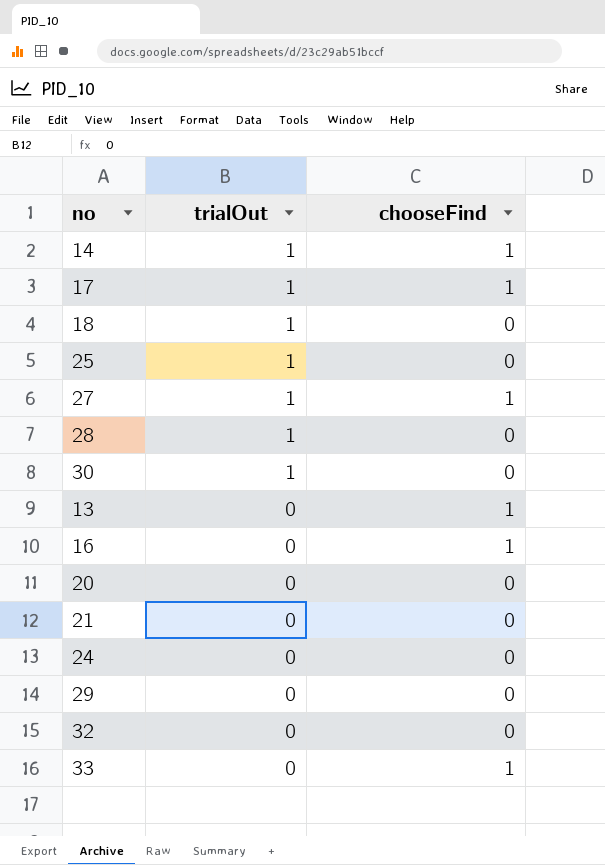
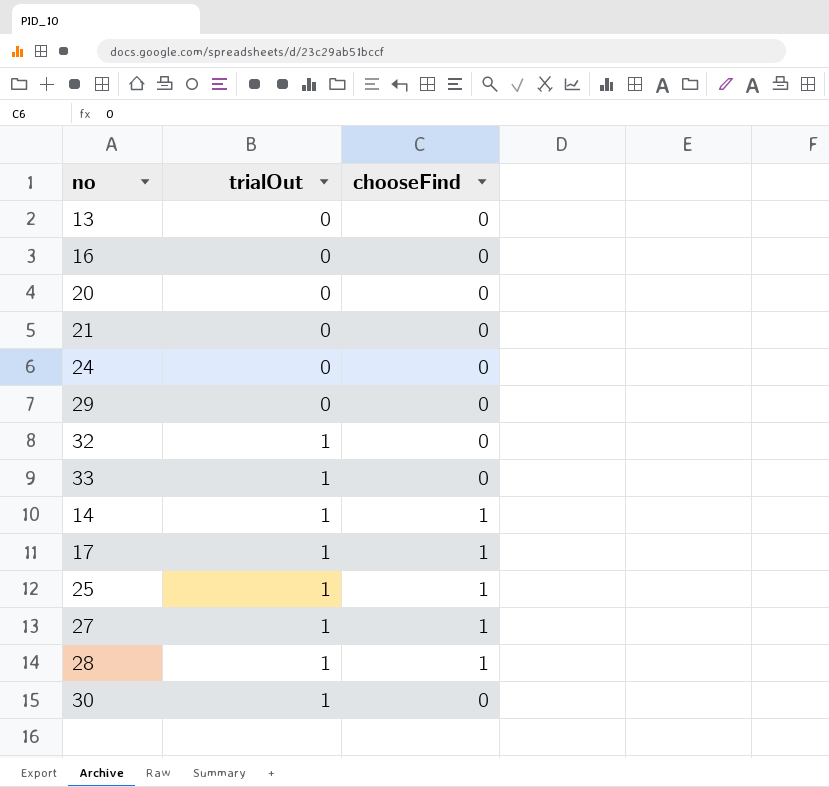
row order: trialOut descending -> trialOut ascending
row 18: 1 | 0 -> none
13 | chooseFind: 1 -> 0
16 | chooseFind: 1 -> 0
32 | trialOut: 0 -> 1
33 | trialOut: 0 -> 1
33 | chooseFind: 1 -> 0
25 | chooseFind: 0 -> 1
28 | chooseFind: 0 -> 1

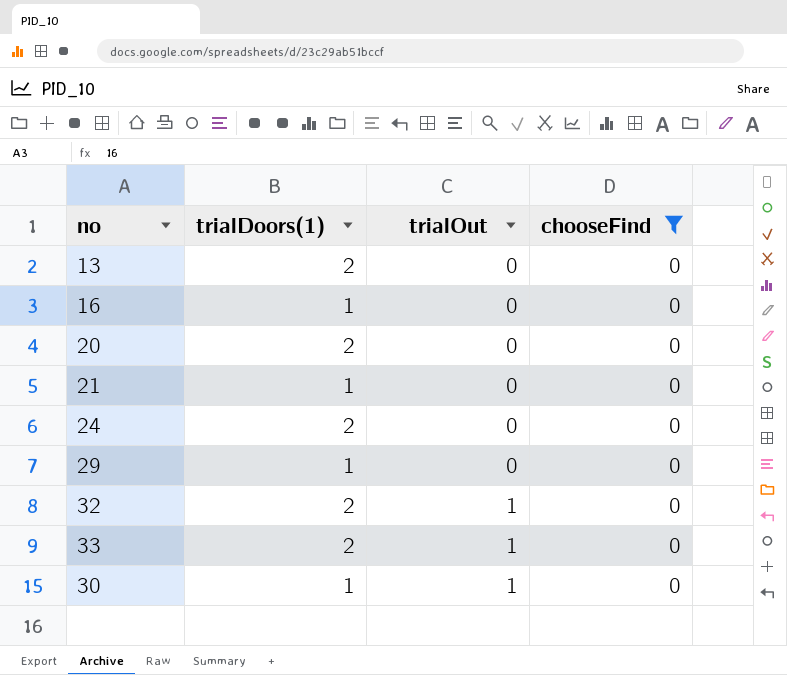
filter: none -> chooseFind = 0
column trialDoors(1) | position: none -> 2

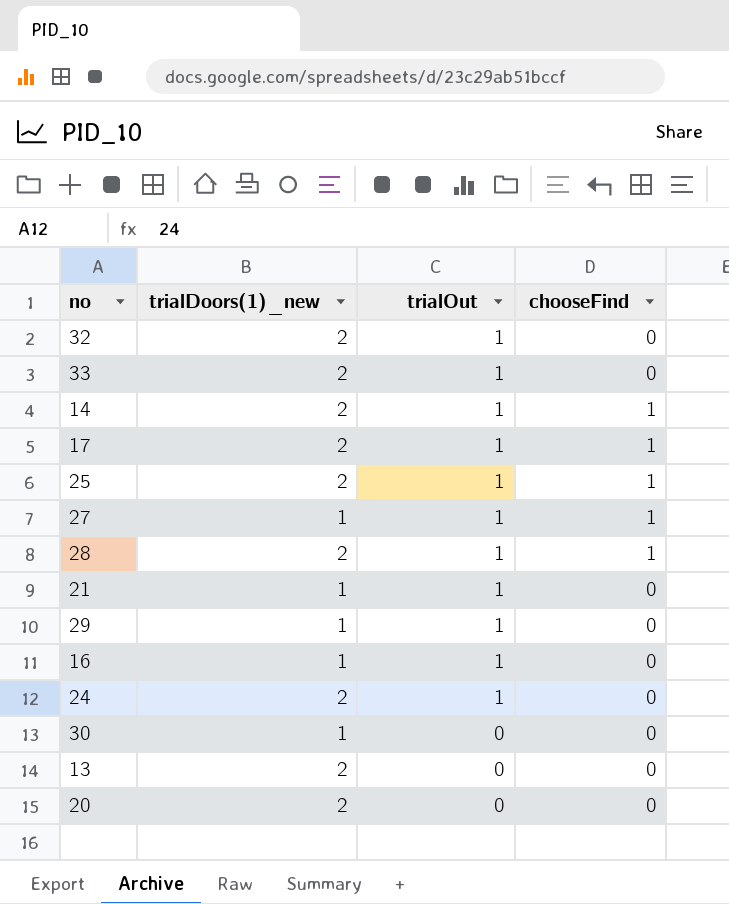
filter: chooseFind = 0 -> none
row order: trialOut ascending -> trialOut descending
column name: trialDoors(1) -> trialDoors(1)_new
21 | trialOut: 0 -> 1
29 | trialOut: 0 -> 1
16 | trialOut: 0 -> 1
24 | trialOut: 0 -> 1
30 | trialOut: 1 -> 0

